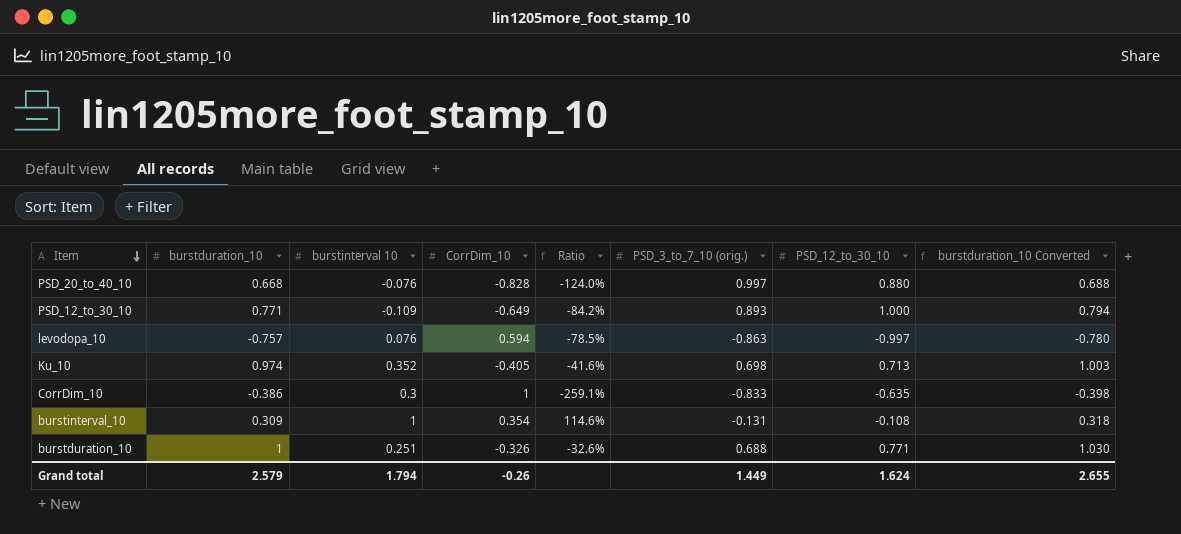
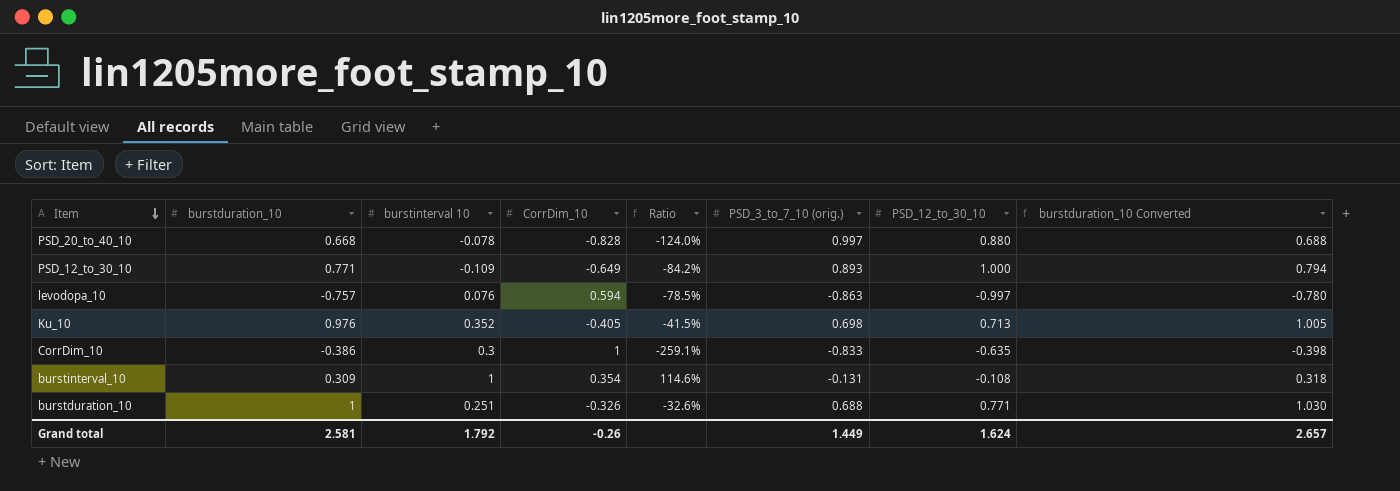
PSD_20_to_40_10 | burstinterval 10: -0.076 -> -0.078
Ku_10 | burstduration_10: 0.974 -> 0.976
Ku_10 | Ratio: -41.6% -> -41.5%
Ku_10 | burstduration_10 Converted: 1.003 -> 1.005
Grand total | burstduration_10: 2.579 -> 2.581
Grand total | burstinterval 10: 1.794 -> 1.792
Grand total | burstduration_10 Converted: 2.655 -> 2.657

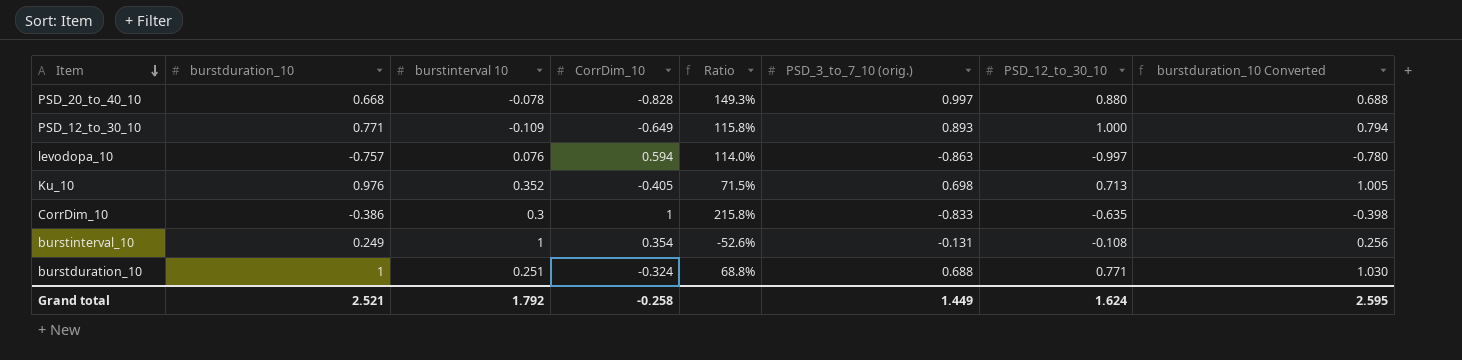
column Ratio | formula: [CorrDim_10] / [burstduration_10] -> [PSD_3_to_7_10 (orig.)] / [burstduration_10]
burstinterval_10 | burstduration_10: 0.309 -> 0.249
burstinterval_10 | burstduration_10 Converted: 0.318 -> 0.256
burstduration_10 | CorrDim_10: -0.326 -> -0.324
Grand total | burstduration_10: 2.581 -> 2.521
Grand total | CorrDim_10: -0.26 -> -0.258
Grand total | burstduration_10 Converted: 2.657 -> 2.595

